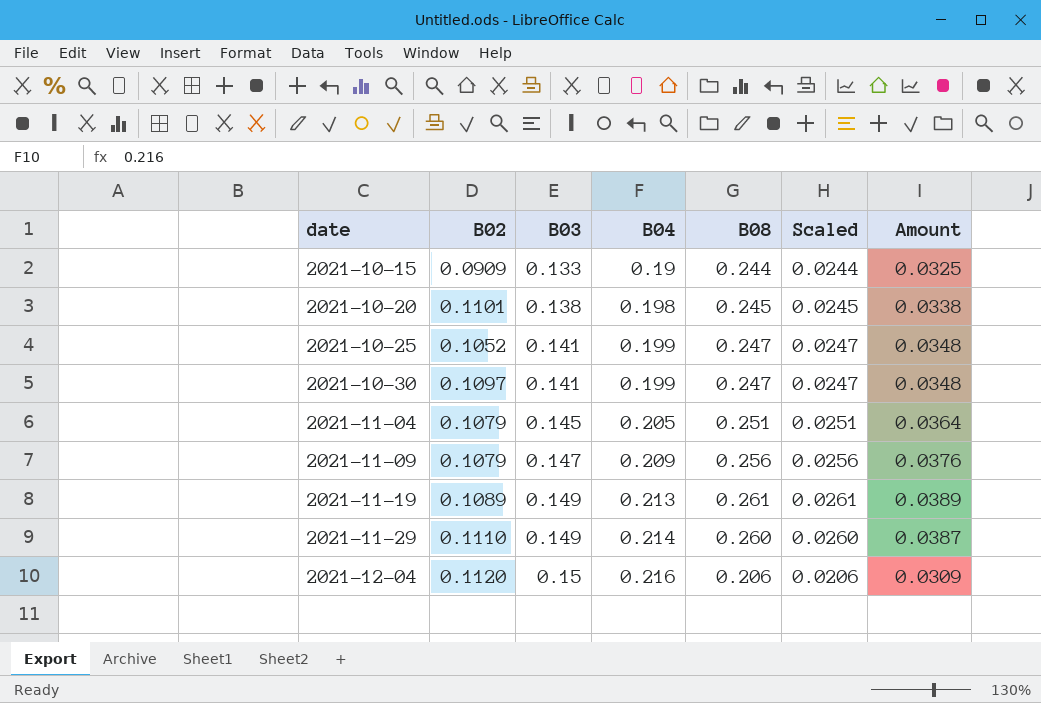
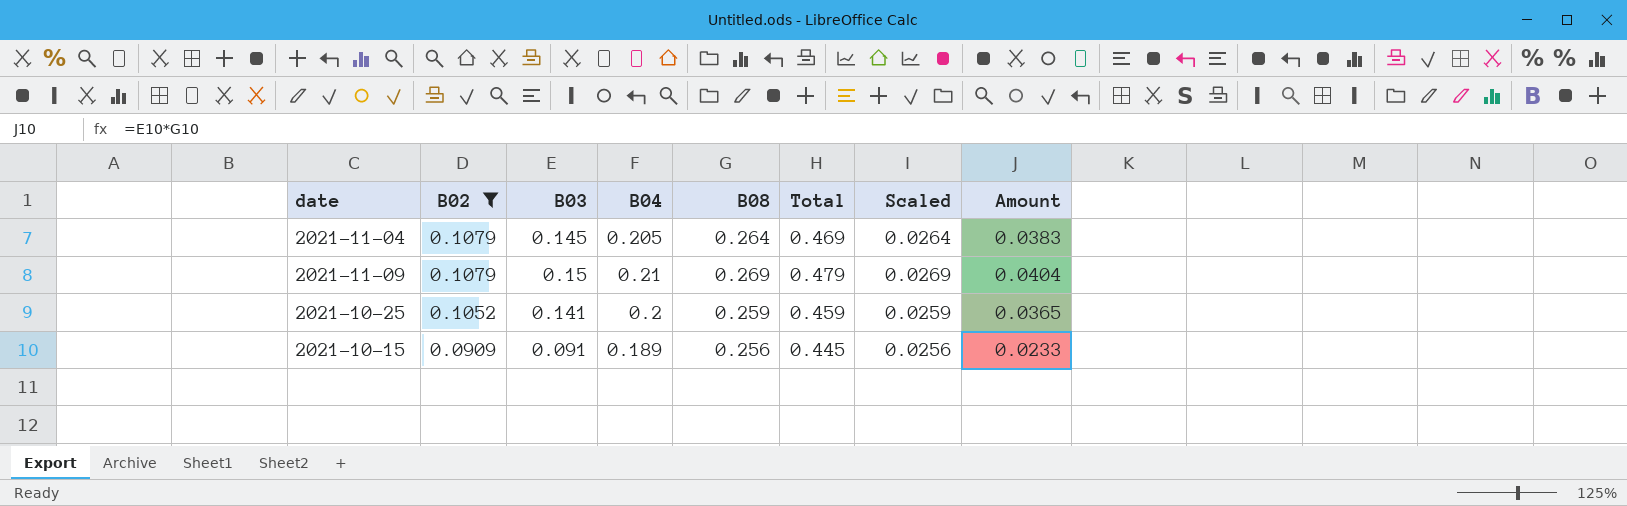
filter: none -> B02 <= 0.1079
row order: date ascending -> B02 descending
column Total | formula: none -> [B04] + [B08]
2021-11-04 | B08: 0.251 -> 0.264
2021-11-04 | Scaled: 0.0251 -> 0.0264
2021-11-04 | Amount: 0.0364 -> 0.0383
2021-11-09 | B03: 0.147 -> 0.15
2021-11-09 | B04: 0.209 -> 0.21
2021-11-09 | B08: 0.256 -> 0.269
2021-11-09 | Scaled: 0.0256 -> 0.0269
2021-11-09 | Amount: 0.0376 -> 0.0404
2021-10-25 | B04: 0.199 -> 0.2
2021-10-25 | B08: 0.247 -> 0.259
2021-10-25 | Scaled: 0.0247 -> 0.0259
2021-10-25 | Amount: 0.0348 -> 0.0365
2021-10-15 | B03: 0.133 -> 0.091
2021-10-15 | B04: 0.19 -> 0.189
2021-10-15 | B08: 0.244 -> 0.256
2021-10-15 | Scaled: 0.0244 -> 0.0256
2021-10-15 | Amount: 0.0325 -> 0.0233

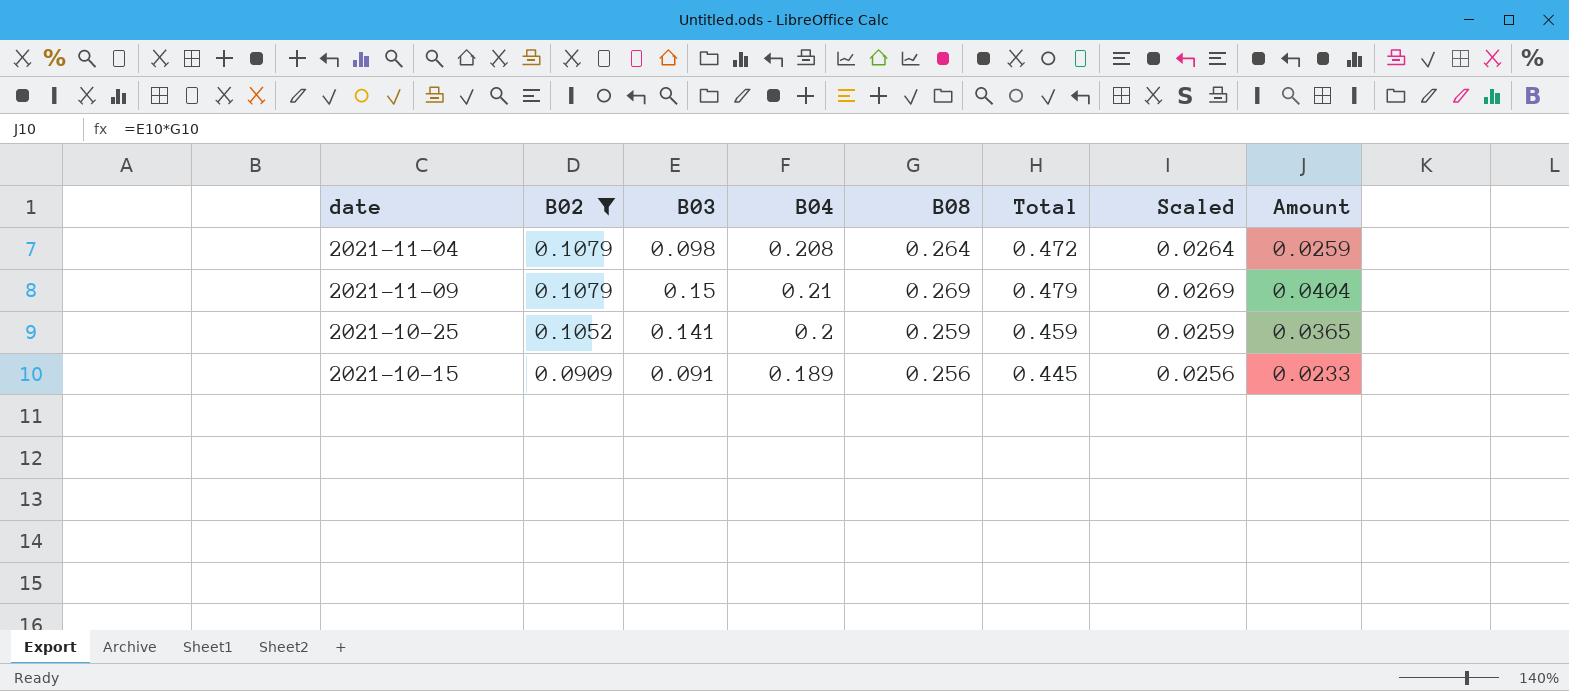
2021-11-04 | B03: 0.145 -> 0.098
2021-11-04 | B04: 0.205 -> 0.208
2021-11-04 | Total: 0.469 -> 0.472
2021-11-04 | Amount: 0.0383 -> 0.0259

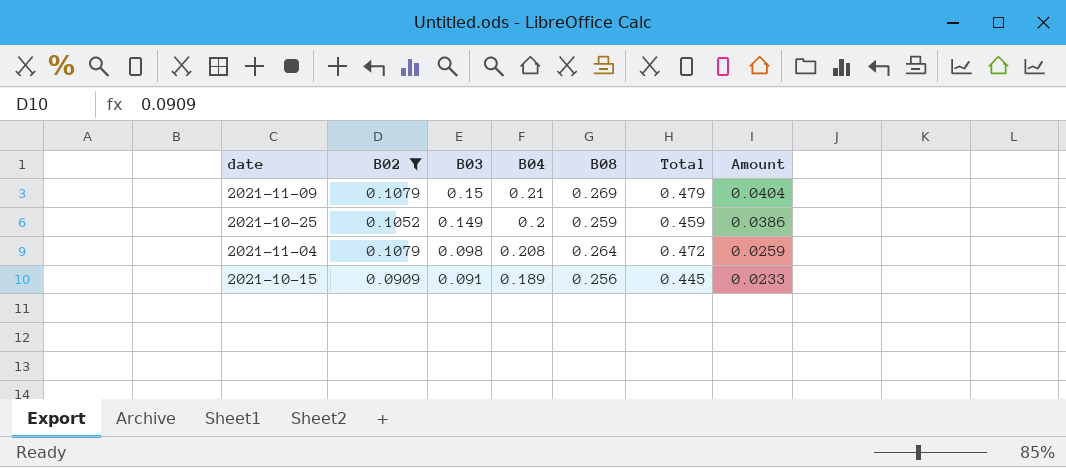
row order: B02 descending -> B03 descending
column Scaled | formula: [B08] * 0.1 -> none
2021-10-25 | B03: 0.141 -> 0.149
2021-10-25 | Amount: 0.0365 -> 0.0386

